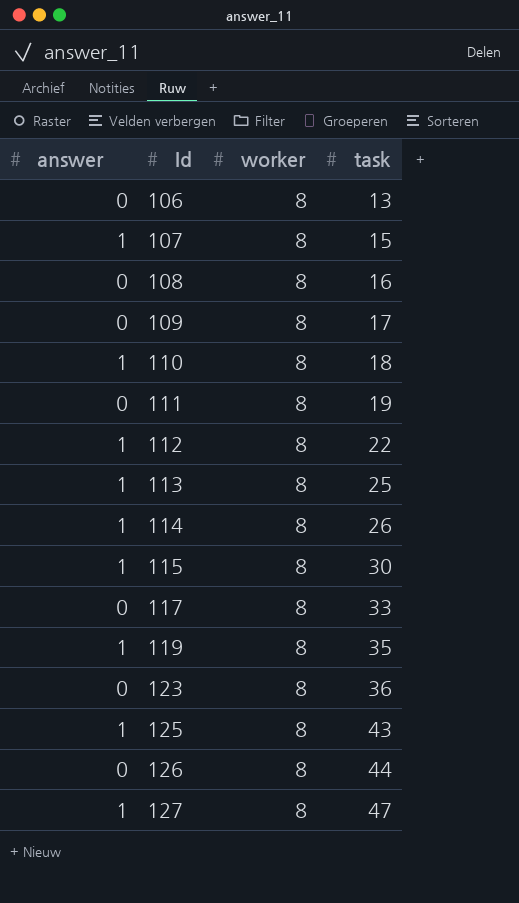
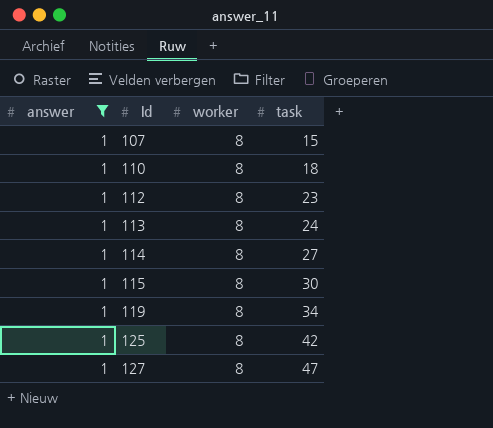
filter: none -> answer = 1
112 | task: 22 -> 23
113 | task: 25 -> 24
114 | task: 26 -> 27
119 | task: 35 -> 34
125 | task: 43 -> 42

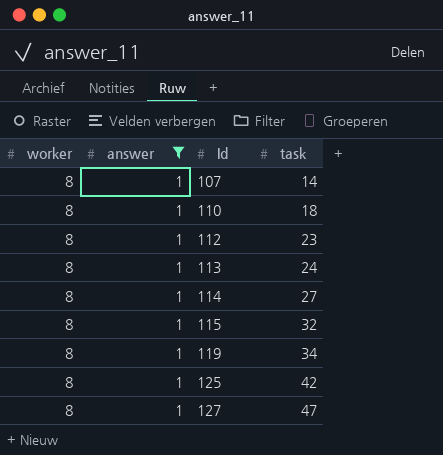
column worker | position: 3 -> 1
107 | task: 15 -> 14
115 | task: 30 -> 32

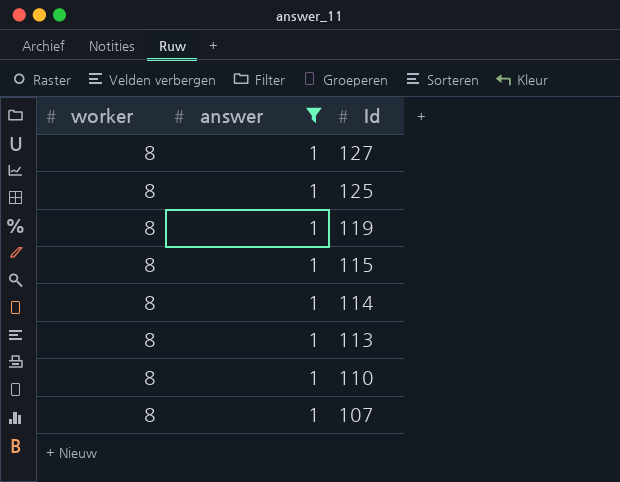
row order: Id ascending -> Id descending
column task | position: 4 -> none
row 112: 8 | 1 | 23 -> none

